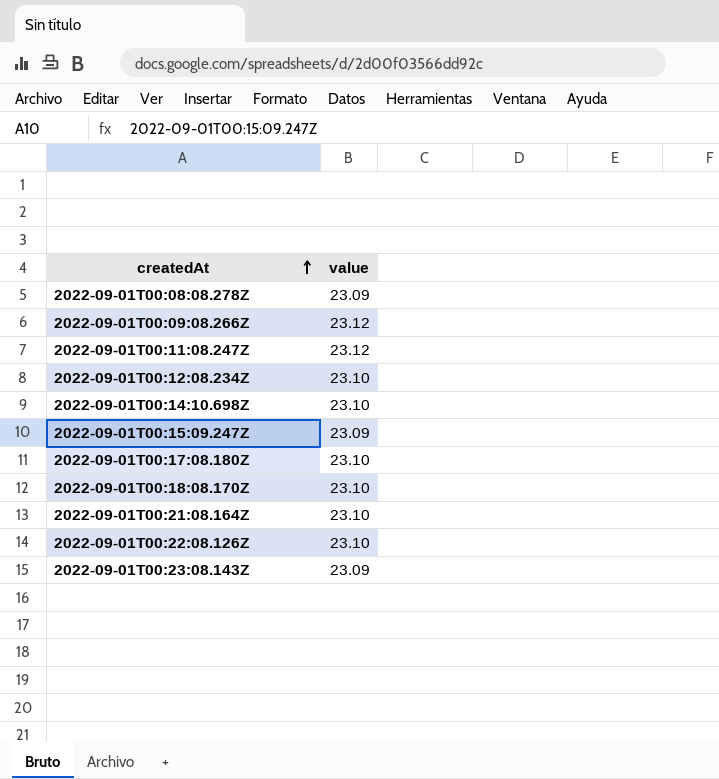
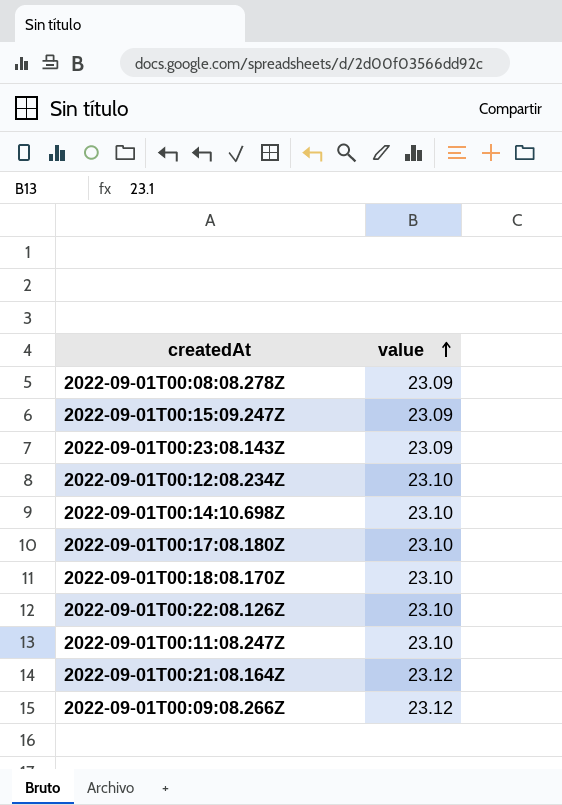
row order: createdAt ascending -> value ascending
2022-09-01T00:11:08.247Z | value: 23.12 -> 23.10
2022-09-01T00:21:08.164Z | value: 23.10 -> 23.12

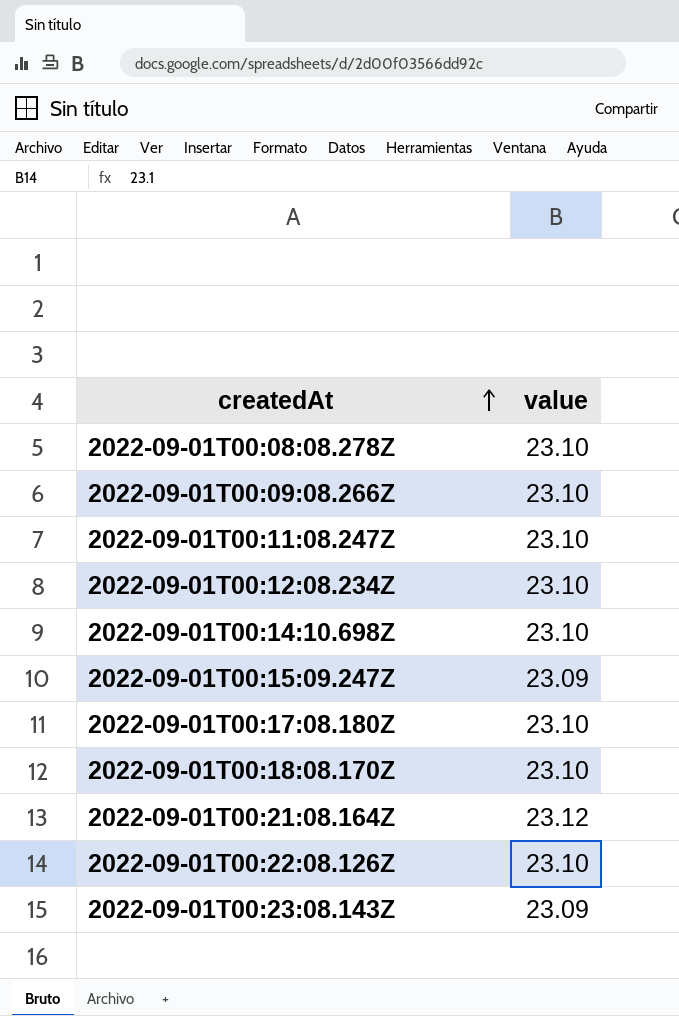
row order: value ascending -> createdAt ascending
2022-09-01T00:08:08.278Z | value: 23.09 -> 23.10
2022-09-01T00:09:08.266Z | value: 23.12 -> 23.10

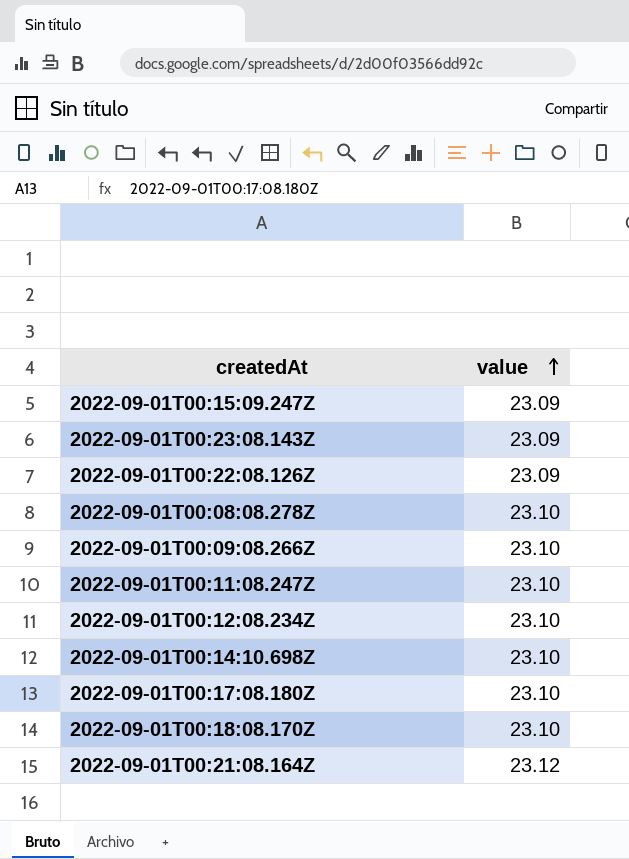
row order: createdAt ascending -> value ascending
2022-09-01T00:22:08.126Z | value: 23.10 -> 23.09

